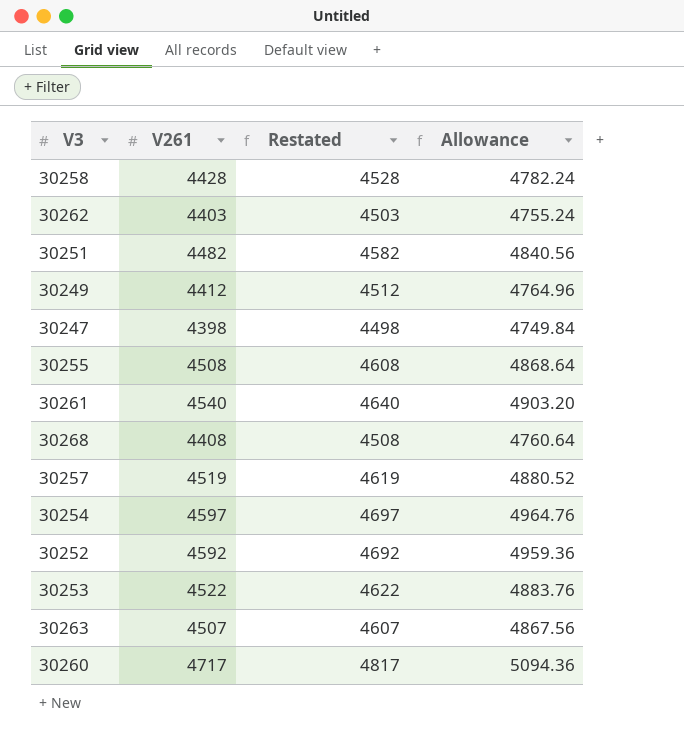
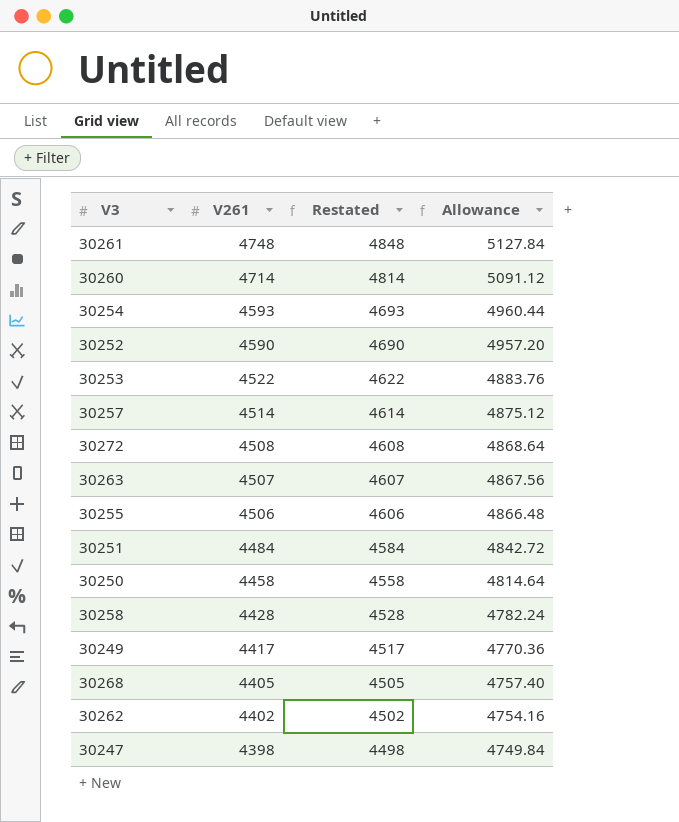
row order: none -> V261 descending
30261 | V261: 4540 -> 4748
30261 | Restated: 4640 -> 4848
30261 | Allowance: 4903.20 -> 5127.84
30260 | V261: 4717 -> 4714
30260 | Restated: 4817 -> 4814
30260 | Allowance: 5094.36 -> 5091.12
30254 | V261: 4597 -> 4593
30254 | Restated: 4697 -> 4693
30254 | Allowance: 4964.76 -> 4960.44
30252 | V261: 4592 -> 4590
30252 | Restated: 4692 -> 4690
30252 | Allowance: 4959.36 -> 4957.20
30257 | V261: 4519 -> 4514
30257 | Restated: 4619 -> 4614
30257 | Allowance: 4880.52 -> 4875.12
row 30272: none -> 4508 | 4608 | 4868.64
30255 | V261: 4508 -> 4506
30255 | Restated: 4608 -> 4606
30255 | Allowance: 4868.64 -> 4866.48
30251 | V261: 4482 -> 4484
30251 | Restated: 4582 -> 4584
30251 | Allowance: 4840.56 -> 4842.72
row 30250: none -> 4458 | 4558 | 4814.64
30249 | V261: 4412 -> 4417
30249 | Restated: 4512 -> 4517
30249 | Allowance: 4764.96 -> 4770.36
30268 | V261: 4408 -> 4405
30268 | Restated: 4508 -> 4505
30268 | Allowance: 4760.64 -> 4757.40
30262 | V261: 4403 -> 4402
30262 | Restated: 4503 -> 4502
30262 | Allowance: 4755.24 -> 4754.16

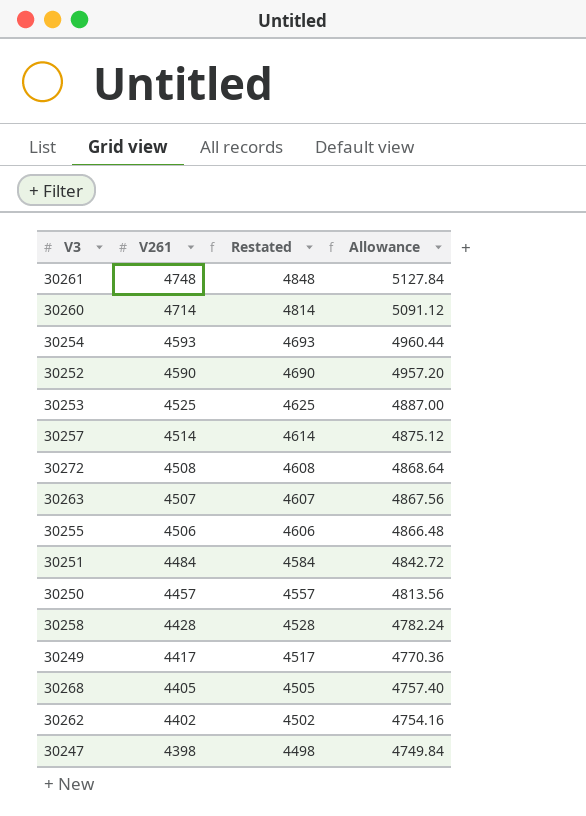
30253 | V261: 4522 -> 4525
30253 | Restated: 4622 -> 4625
30253 | Allowance: 4883.76 -> 4887.00
30250 | V261: 4458 -> 4457
30250 | Restated: 4558 -> 4557
30250 | Allowance: 4814.64 -> 4813.56

